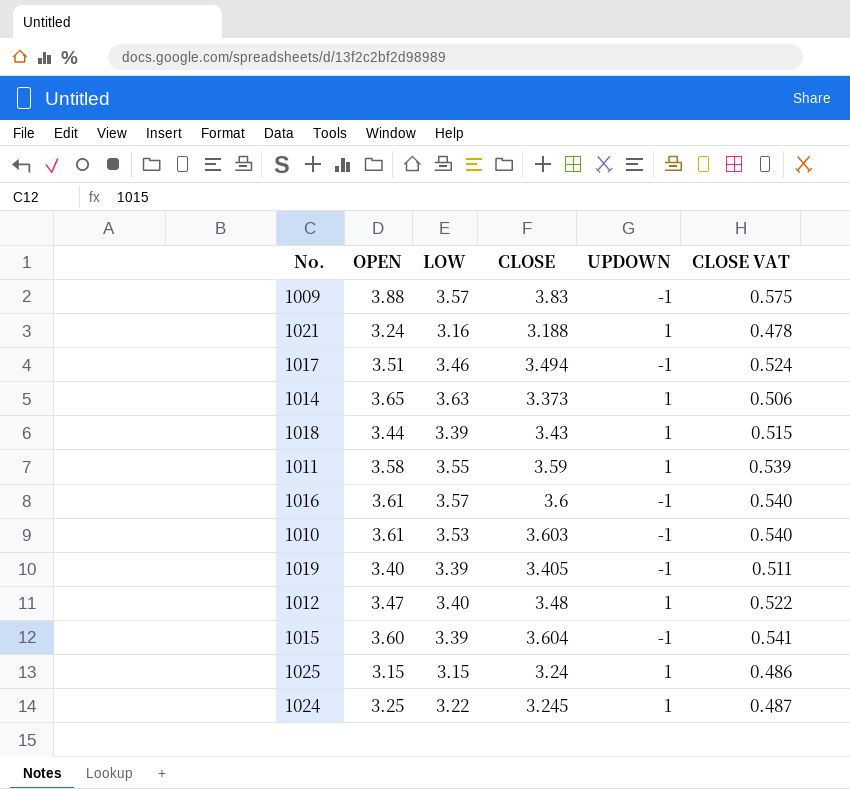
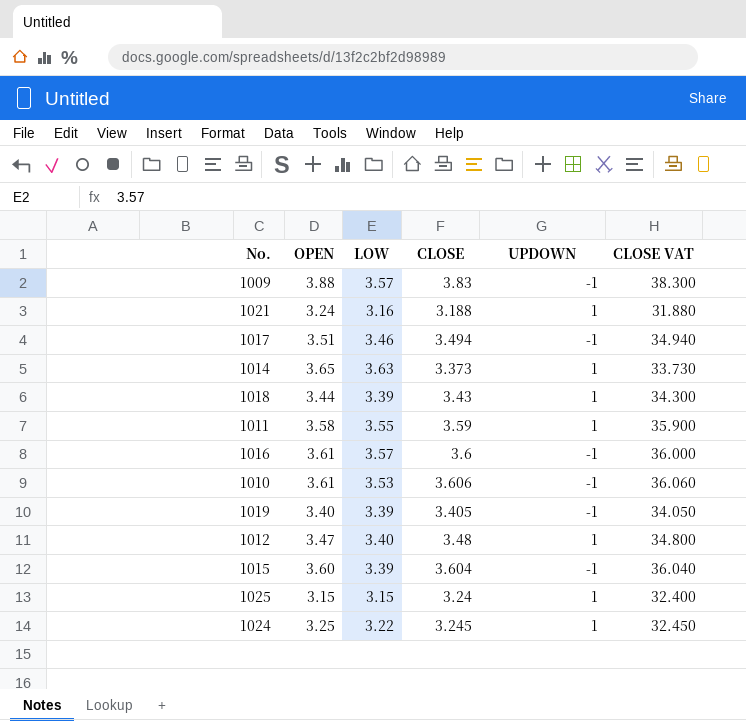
column CLOSE VAT | formula: [CLOSE] * 0.15 -> [CLOSE] * 10
1010 | CLOSE: 3.603 -> 3.606

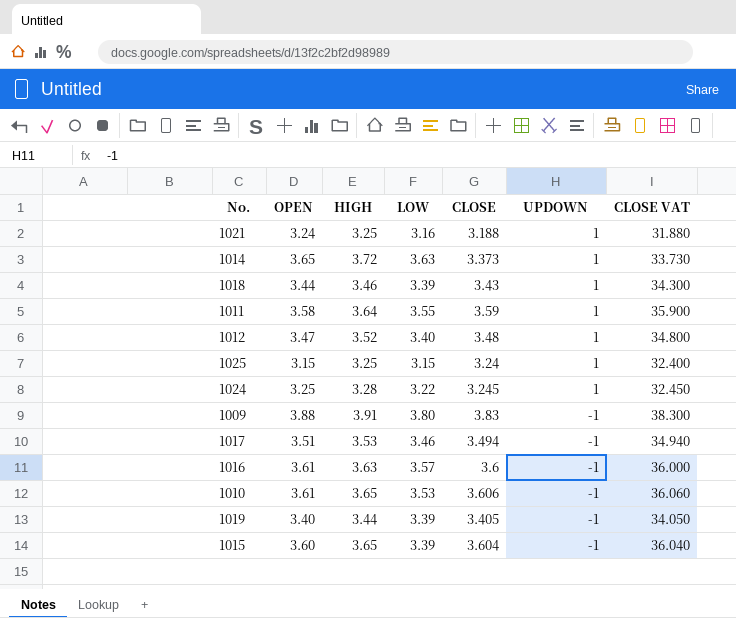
row order: none -> UPDOWN descending
column HIGH | position: none -> 3
1009 | LOW: 3.57 -> 3.80

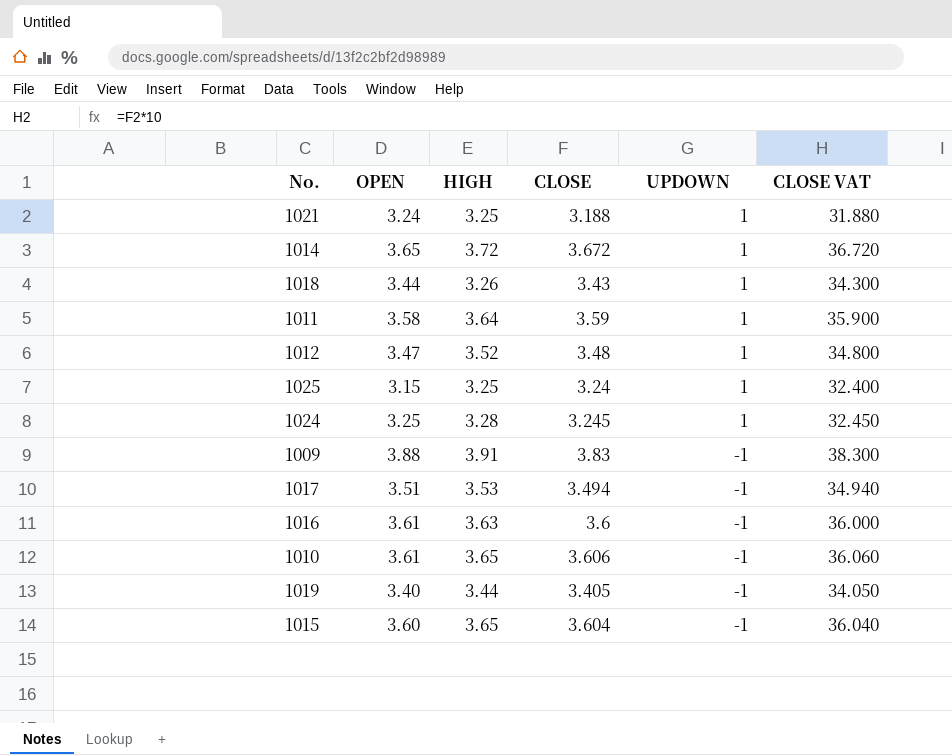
column LOW | position: 4 -> none
1014 | CLOSE: 3.373 -> 3.672
1014 | CLOSE VAT: 33.730 -> 36.720
1018 | HIGH: 3.46 -> 3.26

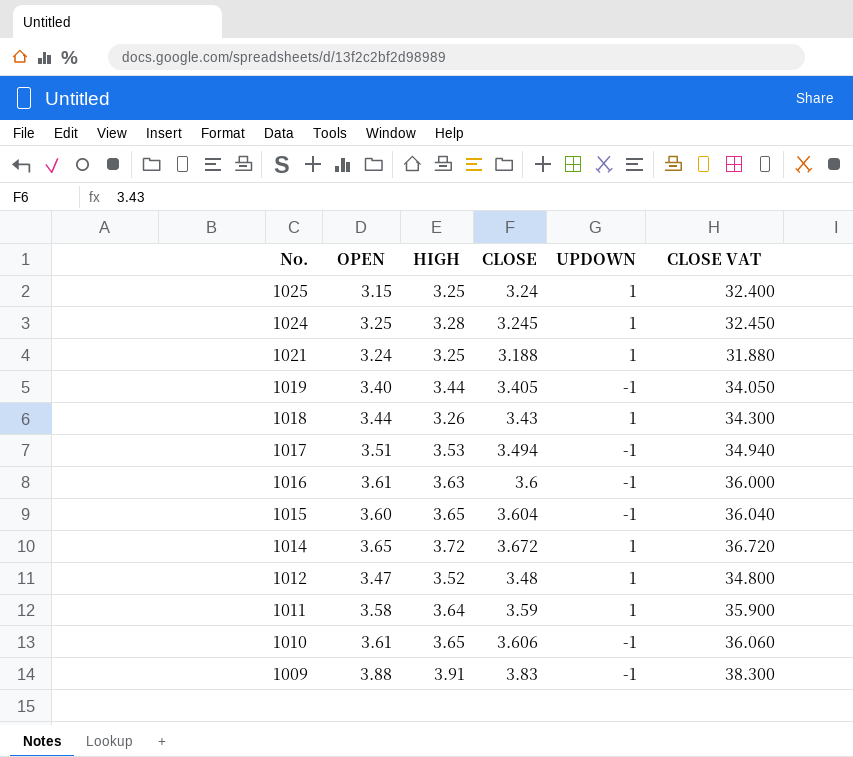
row order: UPDOWN descending -> No. descending

